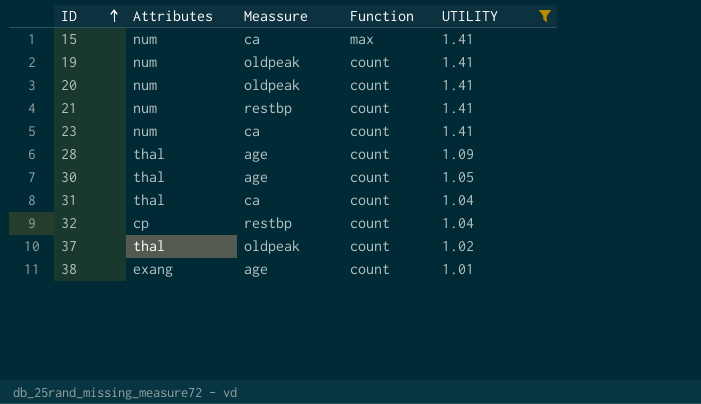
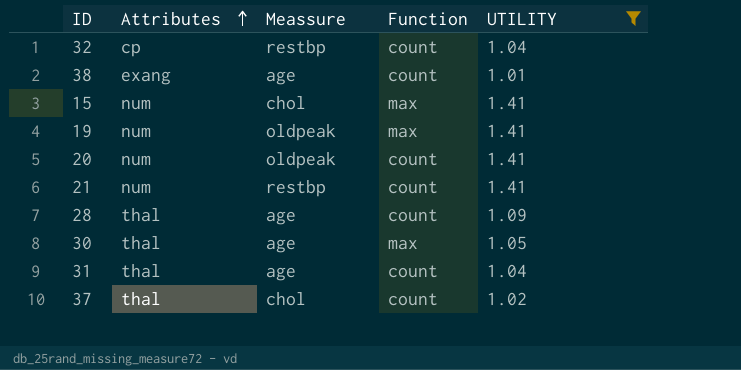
row order: ID ascending -> Attributes ascending
row 23: num | ca | count | 1.41 -> none
15 | Meassure: ca -> chol
19 | Function: count -> max
30 | Function: count -> max
31 | Meassure: ca -> age
37 | Meassure: oldpeak -> chol

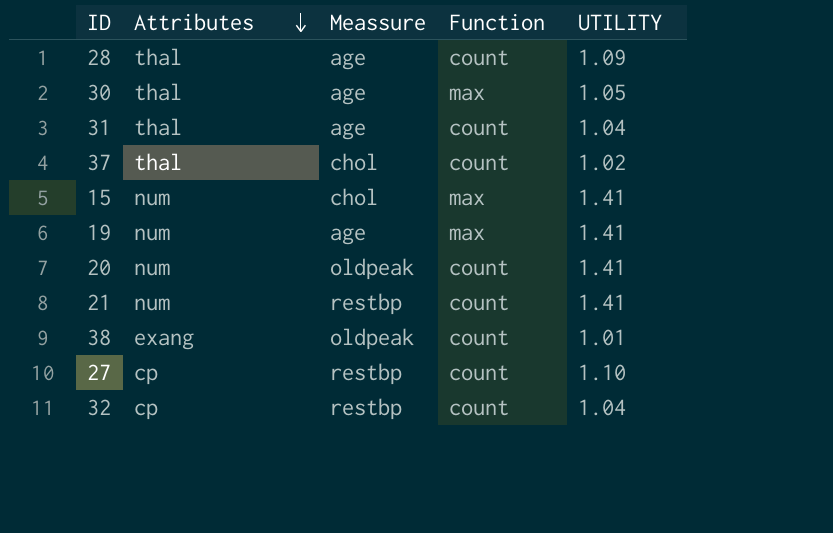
filter: UTILITY != 1.10 -> none
row order: Attributes ascending -> Attributes descending
19 | Meassure: oldpeak -> age
38 | Meassure: age -> oldpeak

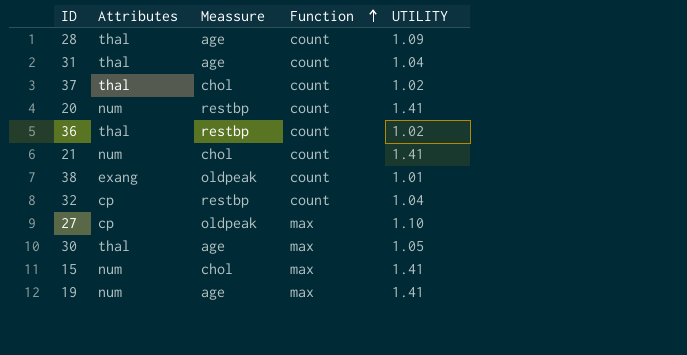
row order: Attributes descending -> Function ascending
20 | Meassure: oldpeak -> restbp
row 36: none -> thal | restbp | count | 1.02
21 | Meassure: restbp -> chol
27 | Meassure: restbp -> oldpeak
27 | Function: count -> max

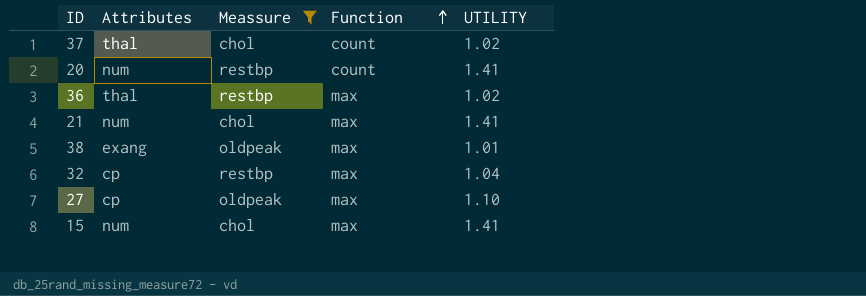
filter: none -> Meassure != age
36 | Function: count -> max
21 | Function: count -> max
38 | Function: count -> max
32 | Function: count -> max

